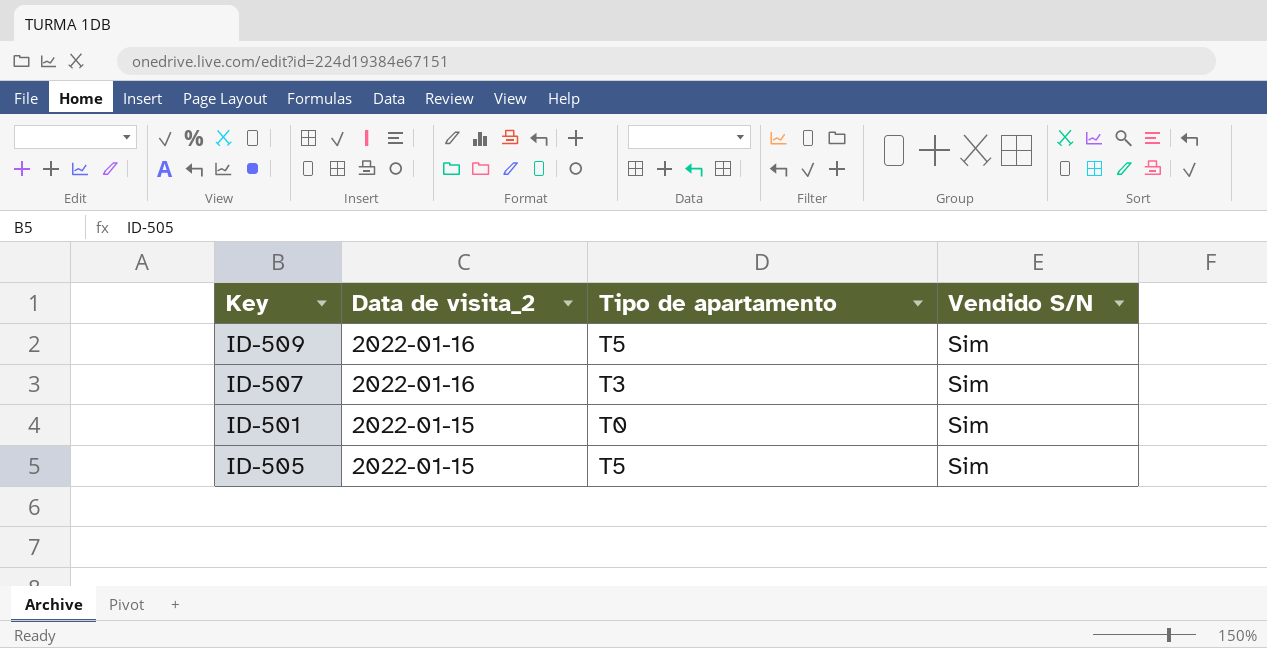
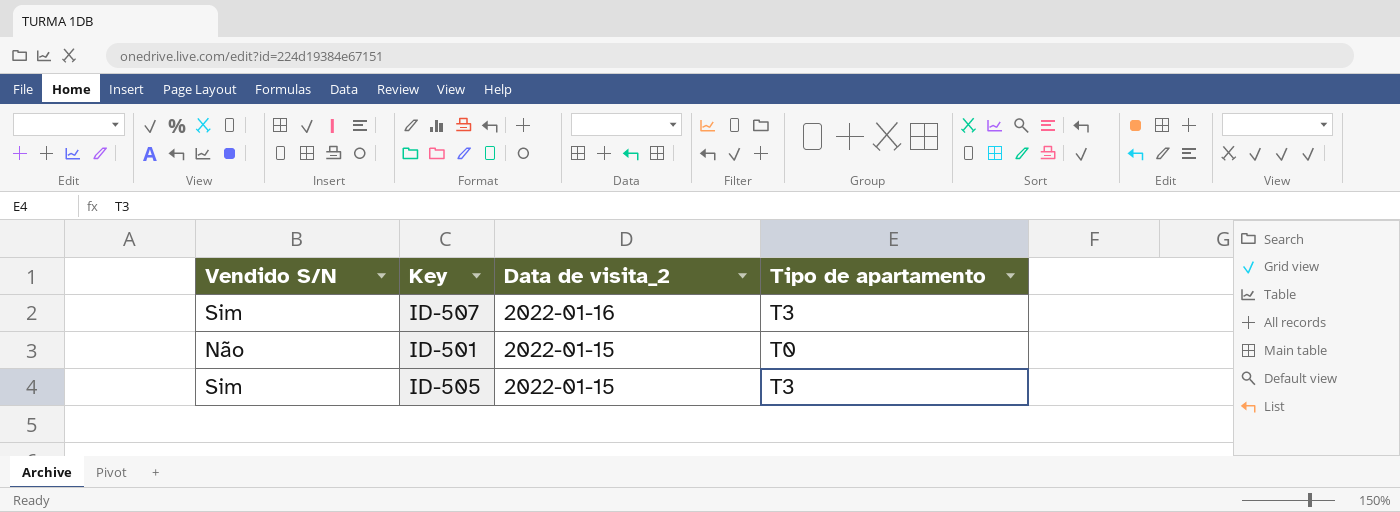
column Vendido S/N | position: 4 -> 1
row ID-509: 2022-01-16 | T5 | Sim -> none
ID-501 | Vendido S/N: Sim -> Não
ID-505 | Tipo de apartamento: T5 -> T3

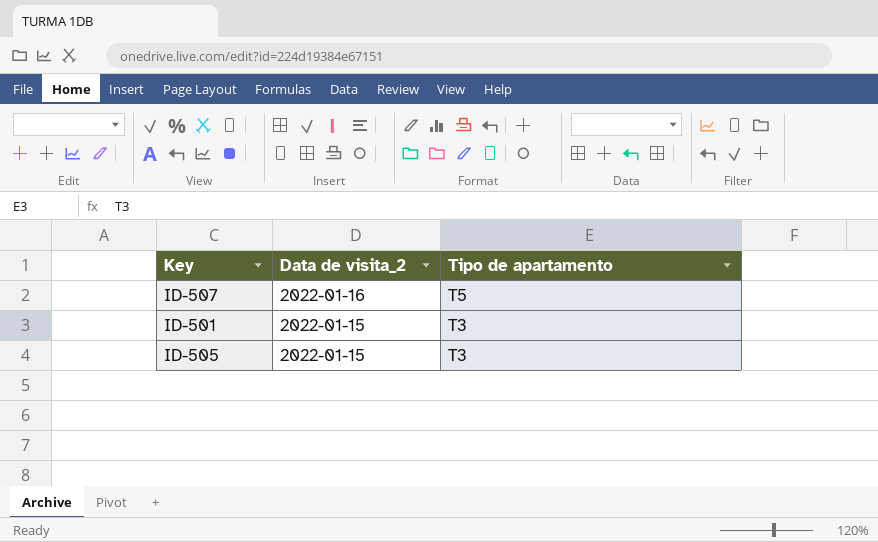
column Vendido S/N | position: 1 -> none
ID-507 | Tipo de apartamento: T3 -> T5
ID-501 | Tipo de apartamento: T0 -> T3

